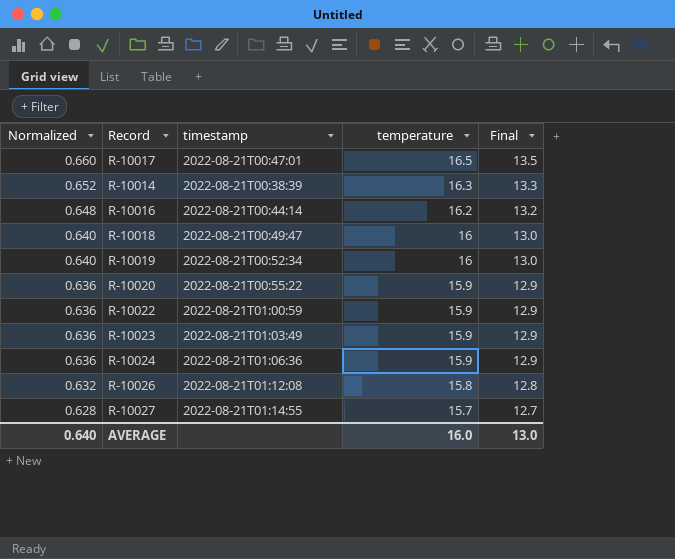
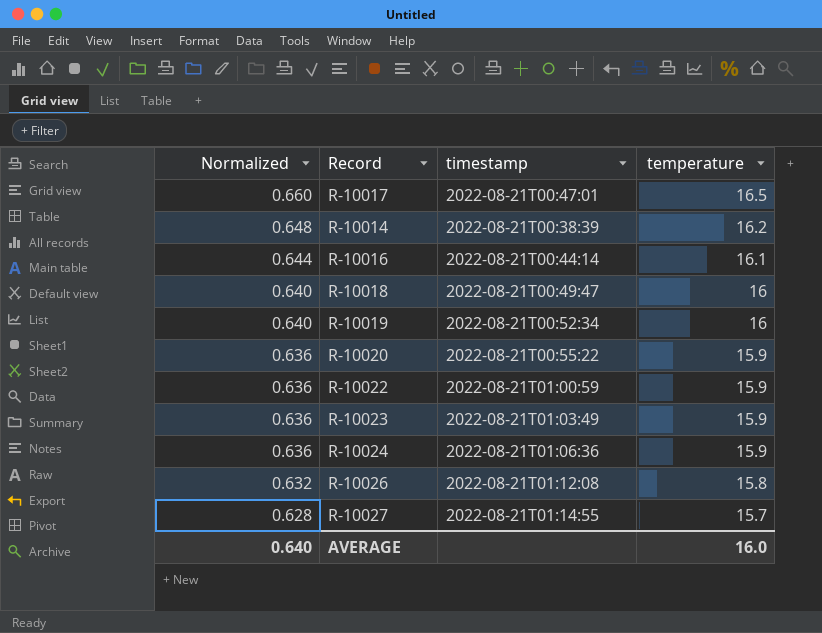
column Final | formula: [temperature] - 3 -> none
R-10014 | Normalized: 0.652 -> 0.648
R-10014 | temperature: 16.3 -> 16.2
R-10016 | Normalized: 0.648 -> 0.644
R-10016 | temperature: 16.2 -> 16.1

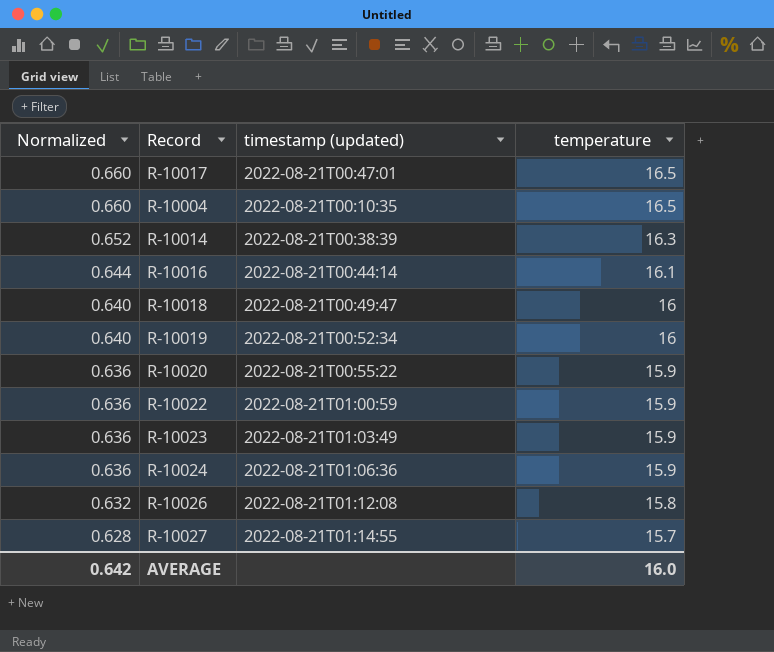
column name: timestamp -> timestamp (updated)
row R-10004: none -> 0.660 | 2022-08-21T00:10:35 | 16.5
R-10014 | Normalized: 0.648 -> 0.652
R-10014 | temperature: 16.2 -> 16.3
AVERAGE | Normalized: 0.640 -> 0.642

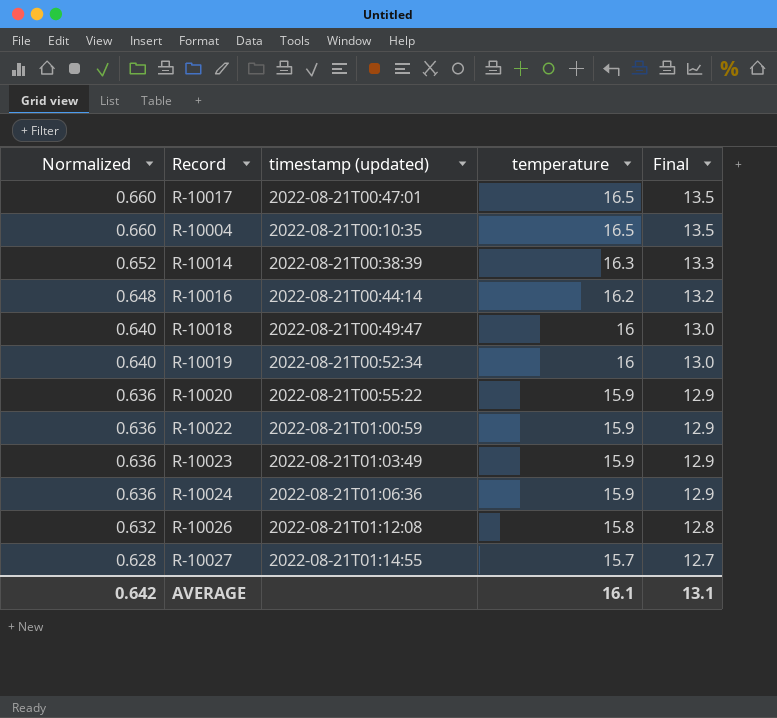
column Final | formula: none -> [temperature] - 3
R-10016 | Normalized: 0.644 -> 0.648
R-10016 | temperature: 16.1 -> 16.2
AVERAGE | temperature: 16.0 -> 16.1

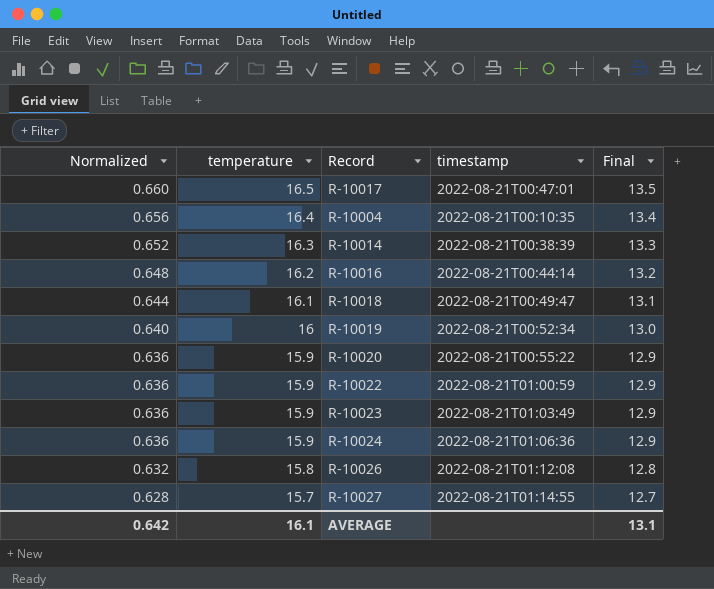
column temperature | position: 4 -> 2
column name: timestamp (updated) -> timestamp
R-10004 | Normalized: 0.660 -> 0.656
R-10004 | temperature: 16.5 -> 16.4
R-10004 | Final: 13.5 -> 13.4
R-10018 | Normalized: 0.640 -> 0.644
R-10018 | temperature: 16 -> 16.1
R-10018 | Final: 13.0 -> 13.1

